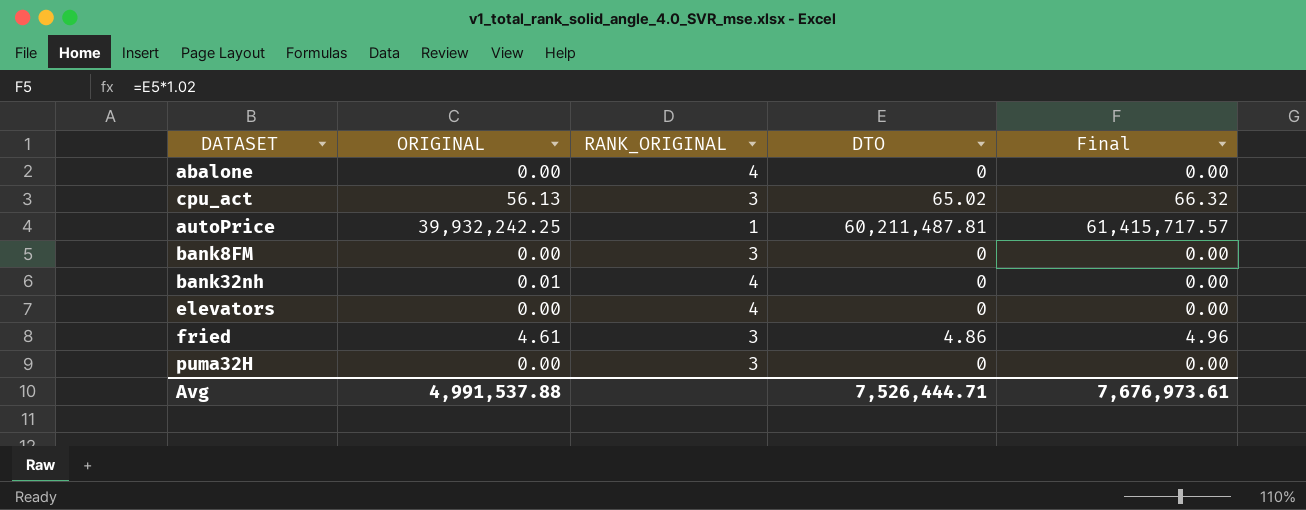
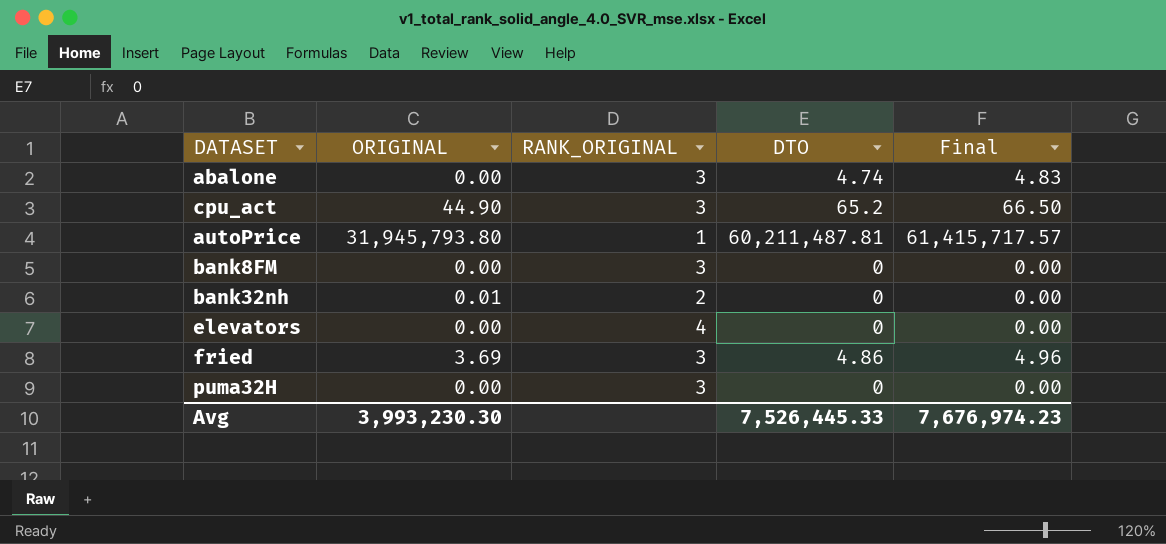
abalone | RANK_ORIGINAL: 4 -> 3
abalone | DTO: 0 -> 4.74
abalone | Final: 0.00 -> 4.83
cpu_act | ORIGINAL: 56.13 -> 44.90
cpu_act | DTO: 65.02 -> 65.2
cpu_act | Final: 66.32 -> 66.50
autoPrice | ORIGINAL: 39,932,242.25 -> 31,945,793.80
bank32nh | RANK_ORIGINAL: 4 -> 2
fried | ORIGINAL: 4.61 -> 3.69
Avg | ORIGINAL: 4,991,537.88 -> 3,993,230.30
Avg | DTO: 7,526,444.71 -> 7,526,445.33
Avg | Final: 7,676,973.61 -> 7,676,974.23

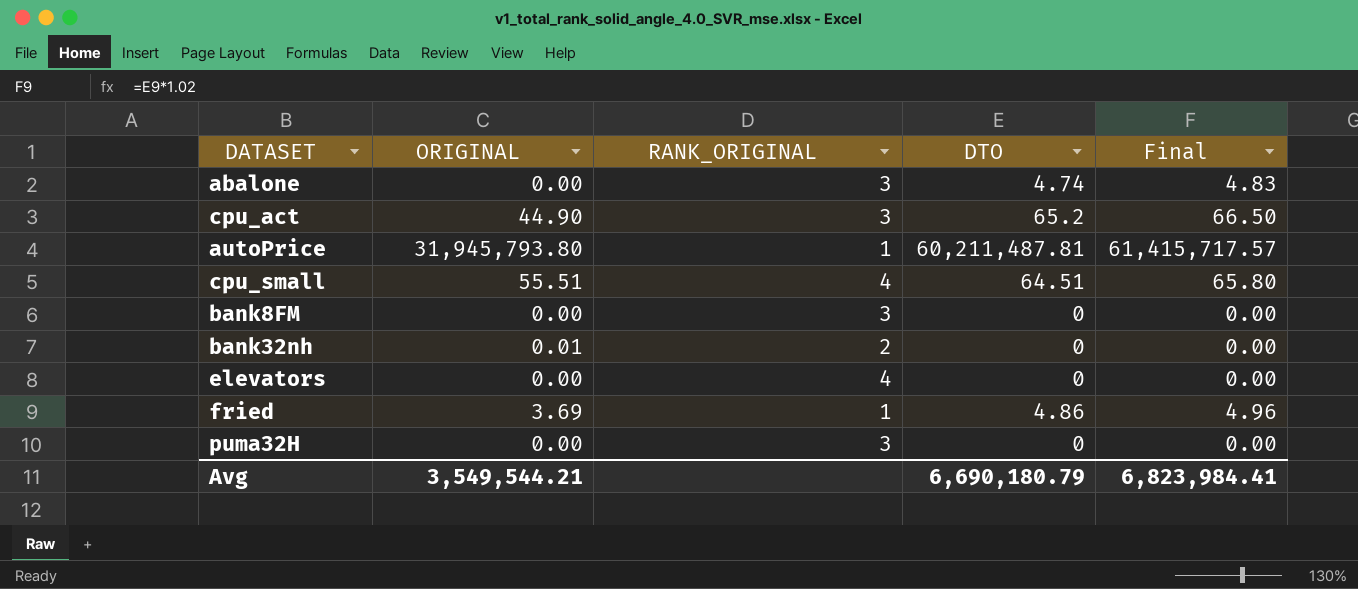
row cpu_small: none -> 55.51 | 4 | 64.51 | 65.80
fried | RANK_ORIGINAL: 3 -> 1
Avg | ORIGINAL: 3,993,230.30 -> 3,549,544.21
Avg | DTO: 7,526,445.33 -> 6,690,180.79
Avg | Final: 7,676,974.23 -> 6,823,984.41

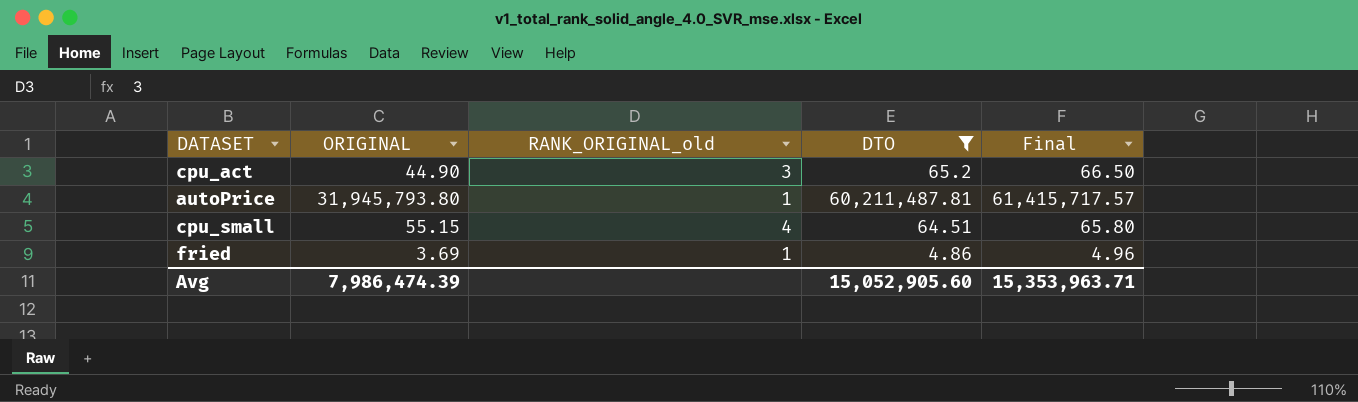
filter: none -> DTO >= 4.86
column name: RANK_ORIGINAL -> RANK_ORIGINAL_old
cpu_small | ORIGINAL: 55.51 -> 55.15
Avg | ORIGINAL: 3,549,544.21 -> 7,986,474.39
Avg | DTO: 6,690,180.79 -> 15,052,905.60
Avg | Final: 6,823,984.41 -> 15,353,963.71

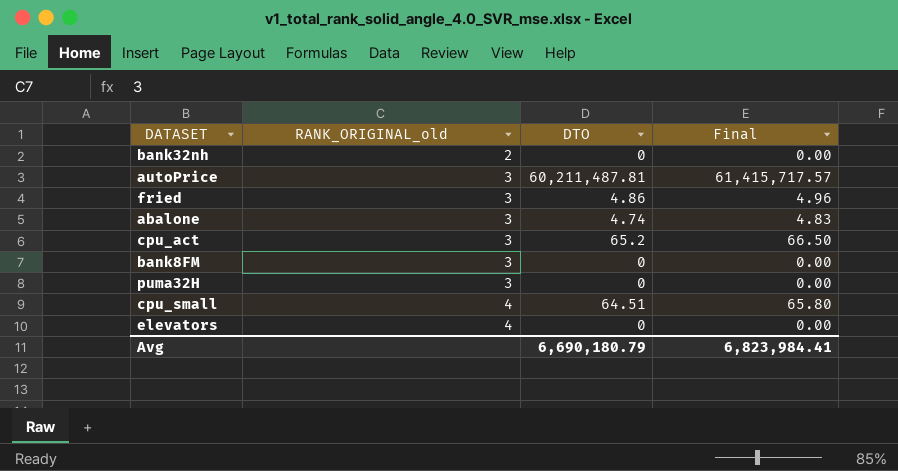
filter: DTO >= 4.86 -> none
row order: none -> RANK_ORIGINAL_old ascending
column ORIGINAL | position: 2 -> none
autoPrice | RANK_ORIGINAL_old: 1 -> 3
fried | RANK_ORIGINAL_old: 1 -> 3
Avg | DTO: 15,052,905.60 -> 6,690,180.79
Avg | Final: 15,353,963.71 -> 6,823,984.41

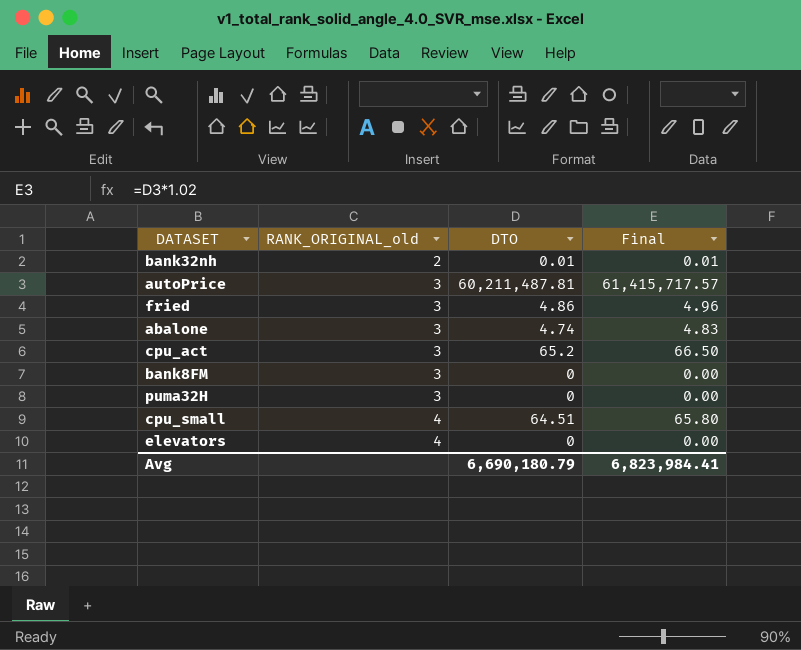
bank32nh | DTO: 0 -> 0.01
bank32nh | Final: 0.00 -> 0.01

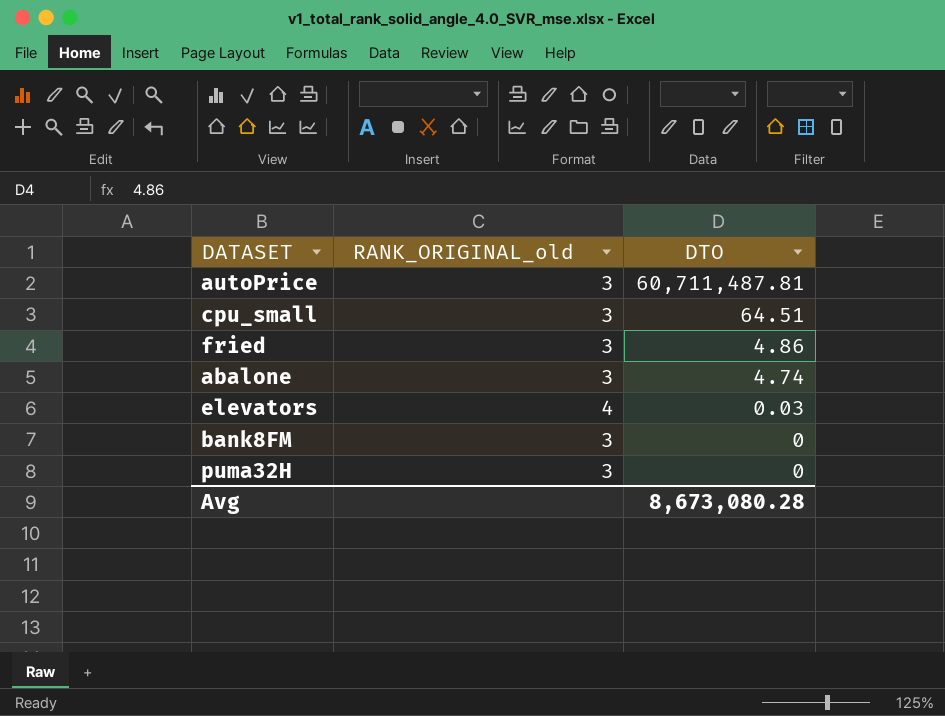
row order: RANK_ORIGINAL_old ascending -> DTO descending
column Final | formula: [DTO] * 1.02 -> none
row bank32nh: 2 | 0.01 | 0.01 -> none
row cpu_act: 3 | 65.2 | 66.50 -> none
autoPrice | DTO: 60,211,487.81 -> 60,711,487.81
cpu_small | RANK_ORIGINAL_old: 4 -> 3
elevators | DTO: 0 -> 0.03
Avg | DTO: 6,690,180.79 -> 8,673,080.28

